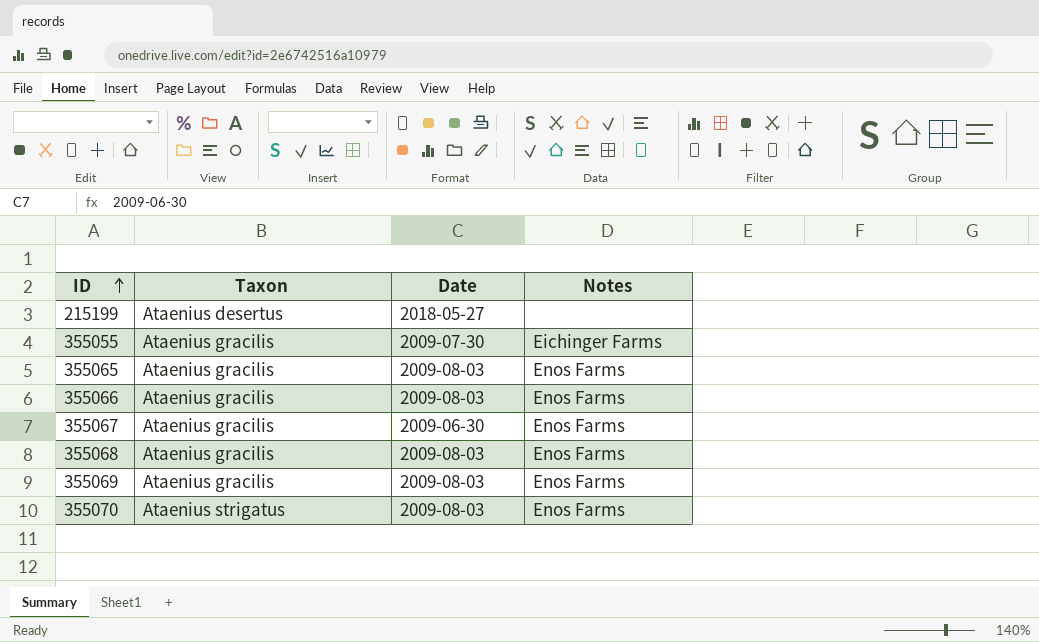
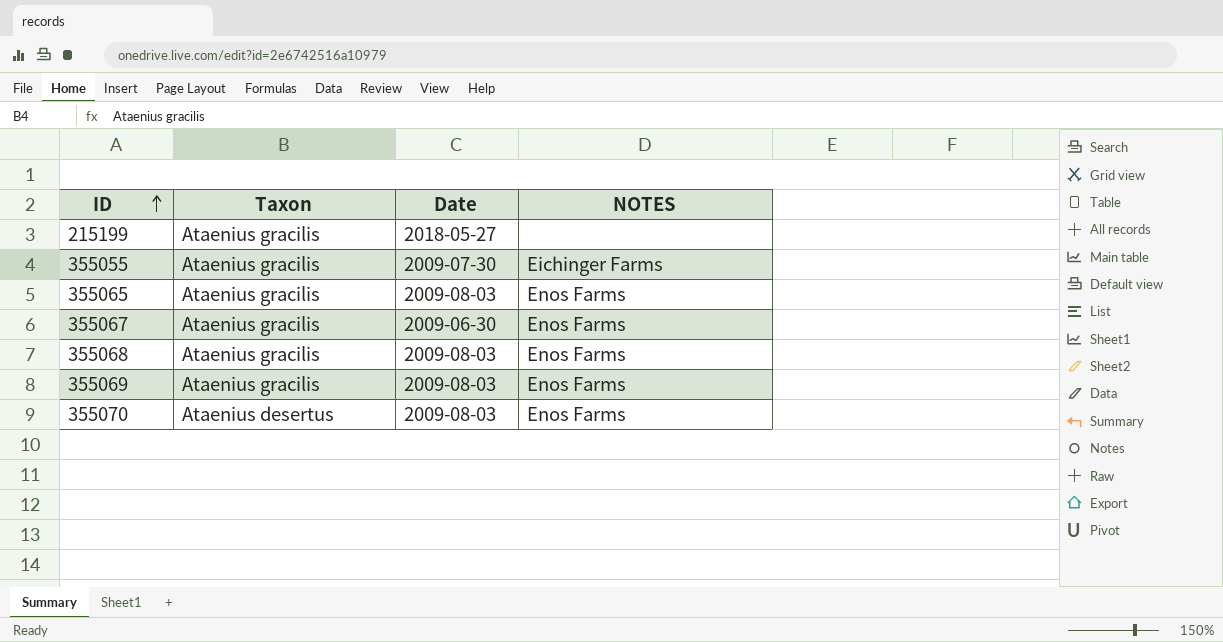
column name: Notes -> NOTES
row 355066: Ataenius gracilis | 2009-08-03 | Enos Farms -> none
215199 | Taxon: Ataenius desertus -> Ataenius gracilis
355070 | Taxon: Ataenius strigatus -> Ataenius desertus

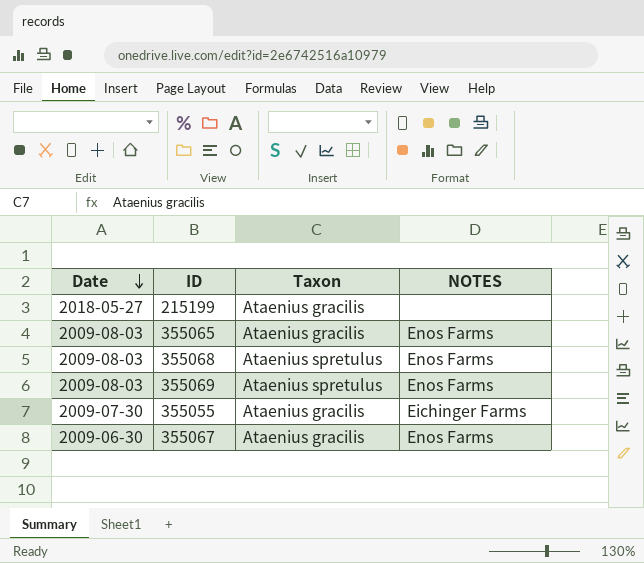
row order: ID ascending -> Date descending
column Date | position: 3 -> 1
row 355070: Ataenius desertus | 2009-08-03 | Enos Farms -> none
355068 | Taxon: Ataenius gracilis -> Ataenius spretulus
355069 | Taxon: Ataenius gracilis -> Ataenius spretulus

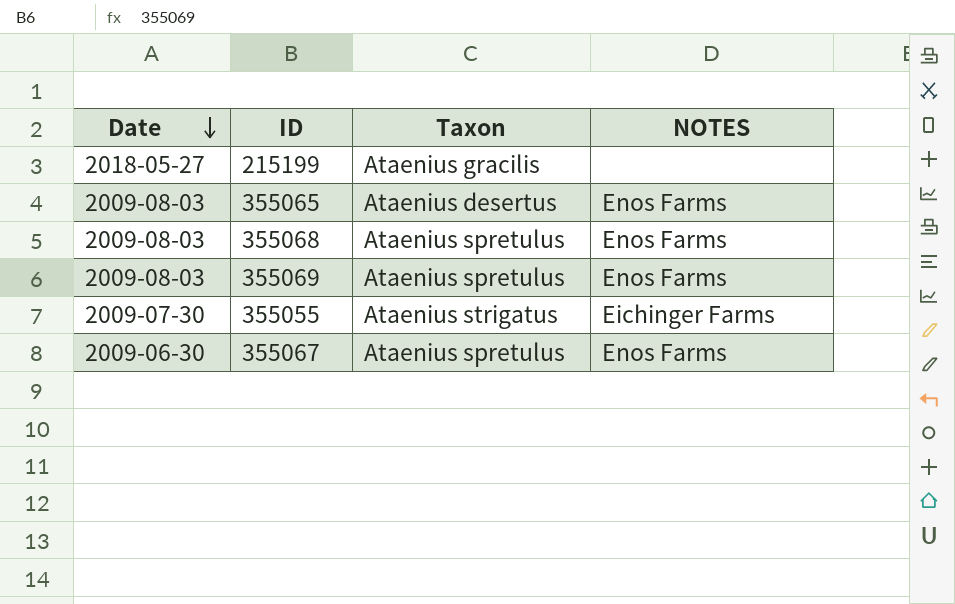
355065 | Taxon: Ataenius gracilis -> Ataenius desertus
355055 | Taxon: Ataenius gracilis -> Ataenius strigatus
355067 | Taxon: Ataenius gracilis -> Ataenius spretulus

